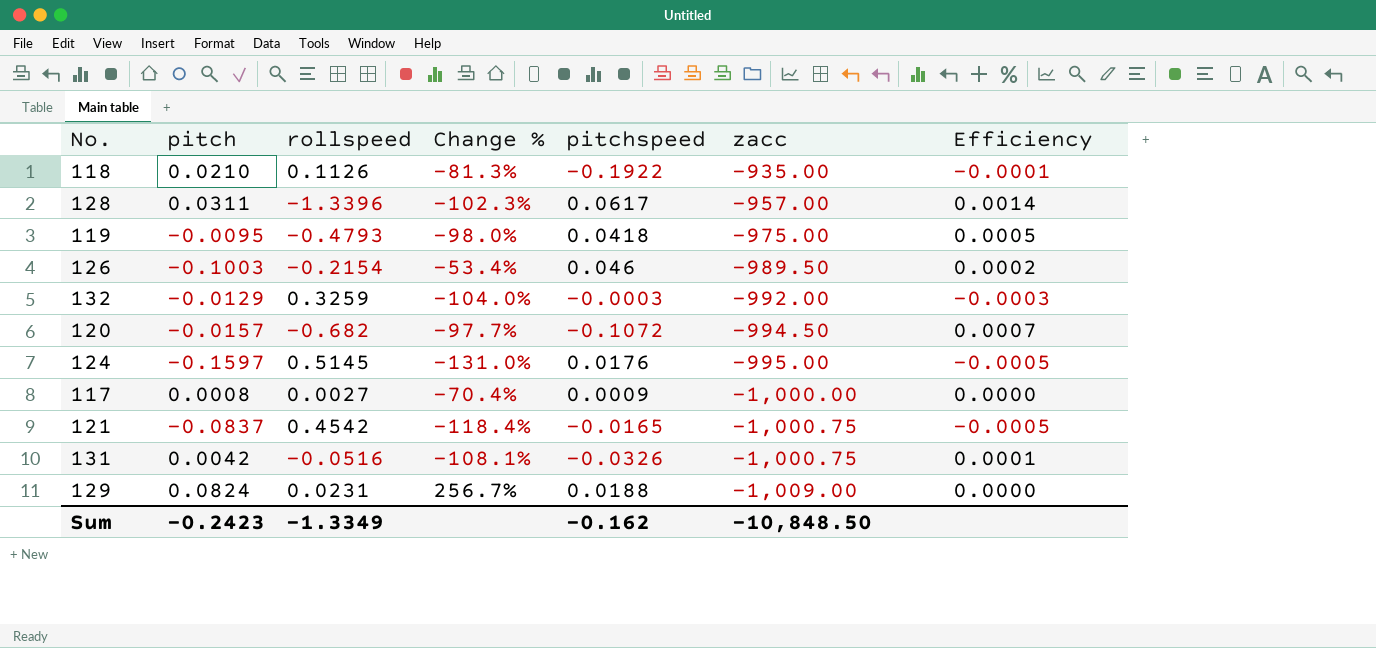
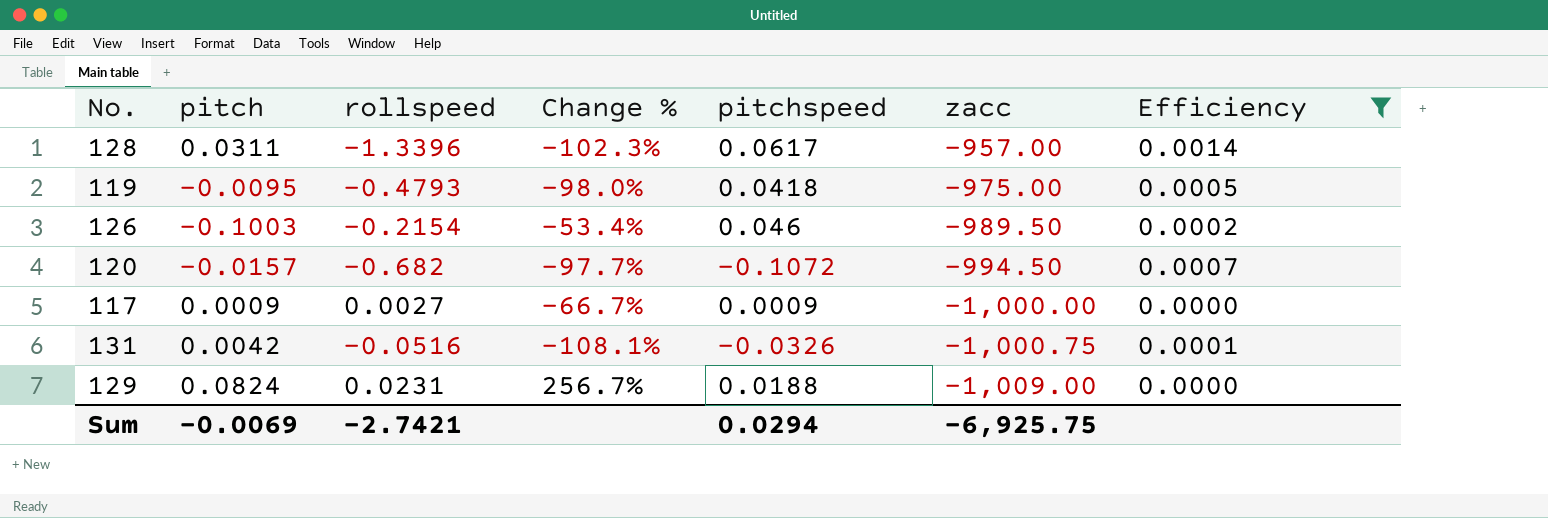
filter: none -> Efficiency >= 0.0000
117 | pitch: 0.0008 -> 0.0009
117 | Change %: -70.4% -> -66.7%
Sum | pitch: -0.2423 -> -0.0069
Sum | rollspeed: -1.3349 -> -2.7421
Sum | pitchspeed: -0.162 -> 0.0294
Sum | zacc: -10,848.50 -> -6,925.75

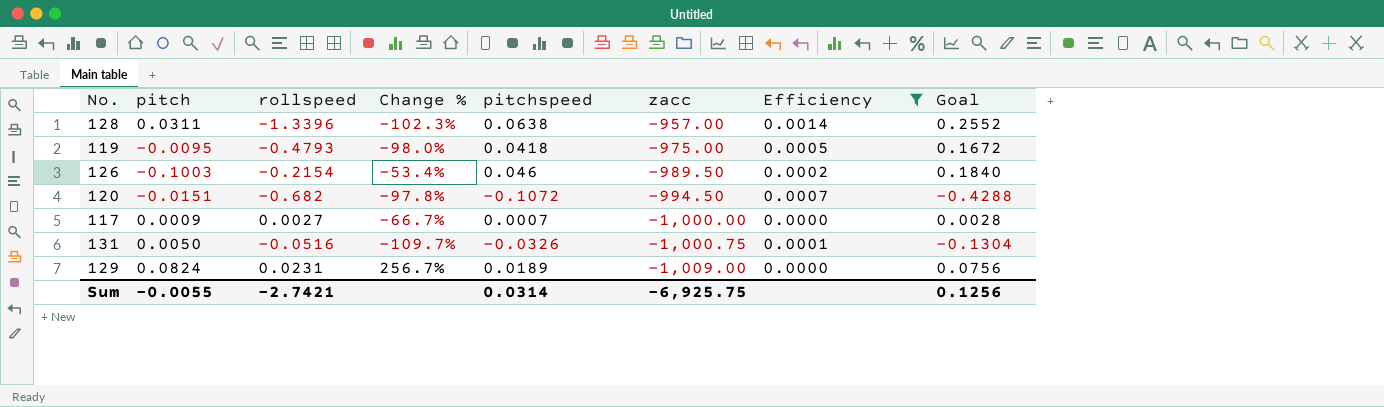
column Goal | formula: none -> [pitchspeed] * 4
128 | pitchspeed: 0.0617 -> 0.0638
120 | pitch: -0.0157 -> -0.0151
120 | Change %: -97.7% -> -97.8%
117 | pitchspeed: 0.0009 -> 0.0007
131 | pitch: 0.0042 -> 0.0050
131 | Change %: -108.1% -> -109.7%
129 | pitchspeed: 0.0188 -> 0.0189
Sum | pitch: -0.0069 -> -0.0055
Sum | pitchspeed: 0.0294 -> 0.0314

